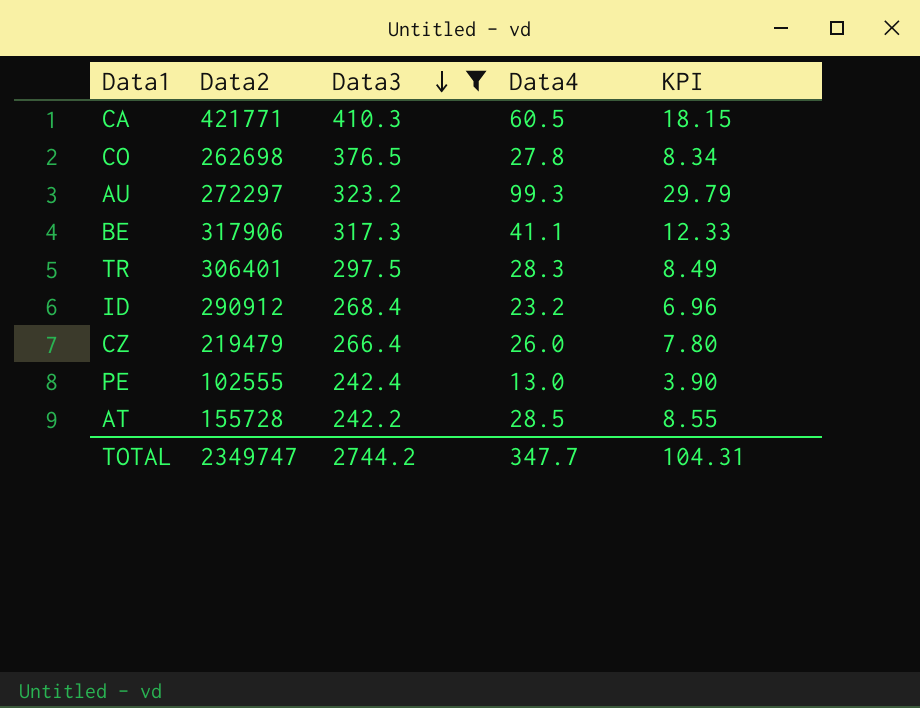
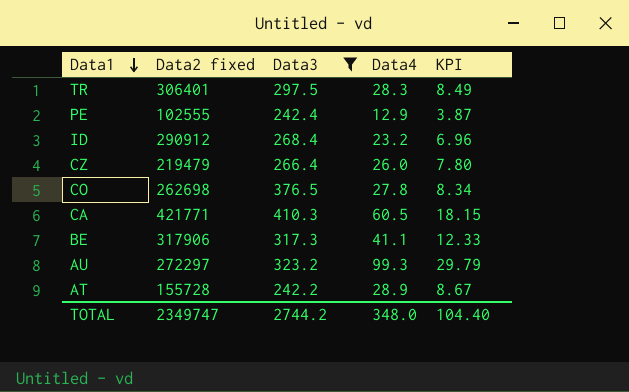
row order: Data3 descending -> Data1 descending
column name: Data2 -> Data2 fixed
PE | Data4: 13.0 -> 12.9
PE | KPI: 3.90 -> 3.87
AT | Data4: 28.5 -> 28.9
AT | KPI: 8.55 -> 8.67
TOTAL | Data4: 347.7 -> 348.0
TOTAL | KPI: 104.31 -> 104.40

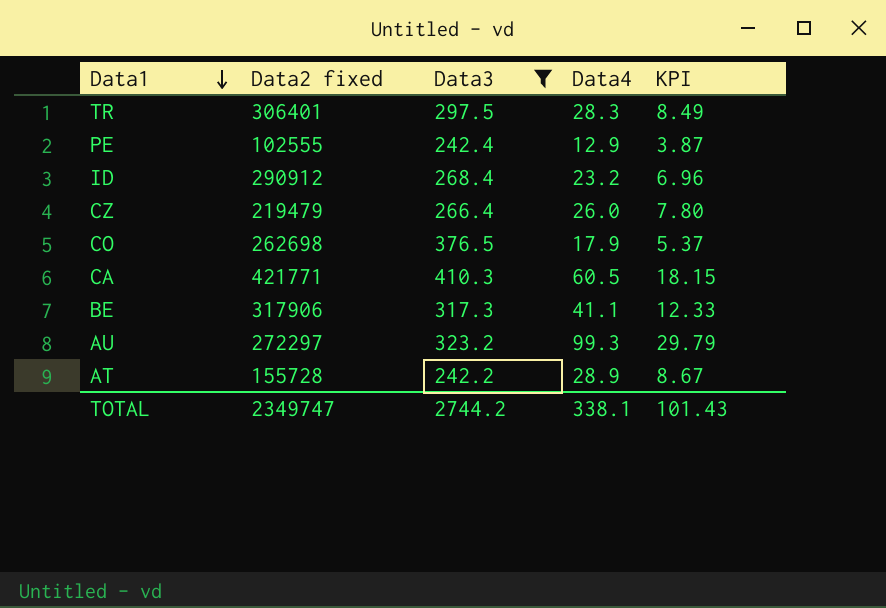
CO | Data4: 27.8 -> 17.9
CO | KPI: 8.34 -> 5.37
TOTAL | Data4: 348.0 -> 338.1
TOTAL | KPI: 104.40 -> 101.43

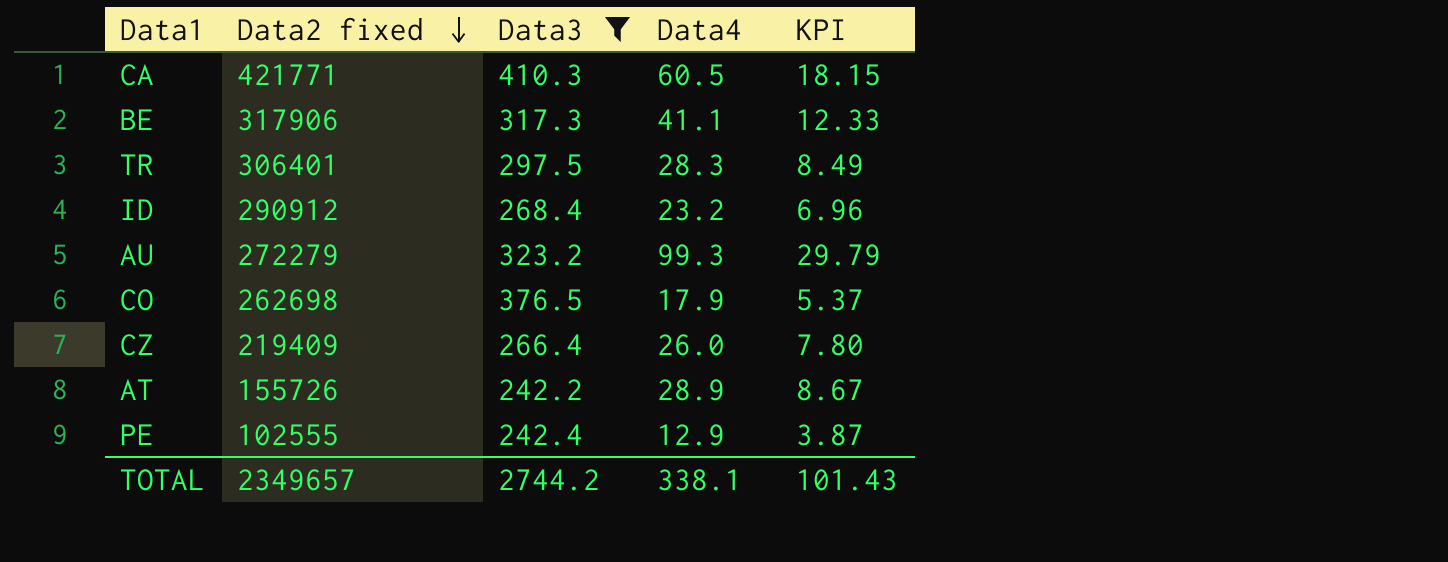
row order: Data1 descending -> Data2 fixed descending
AU | Data2 fixed: 272297 -> 272279
CZ | Data2 fixed: 219479 -> 219409
AT | Data2 fixed: 155728 -> 155726
TOTAL | Data2 fixed: 2349747 -> 2349657

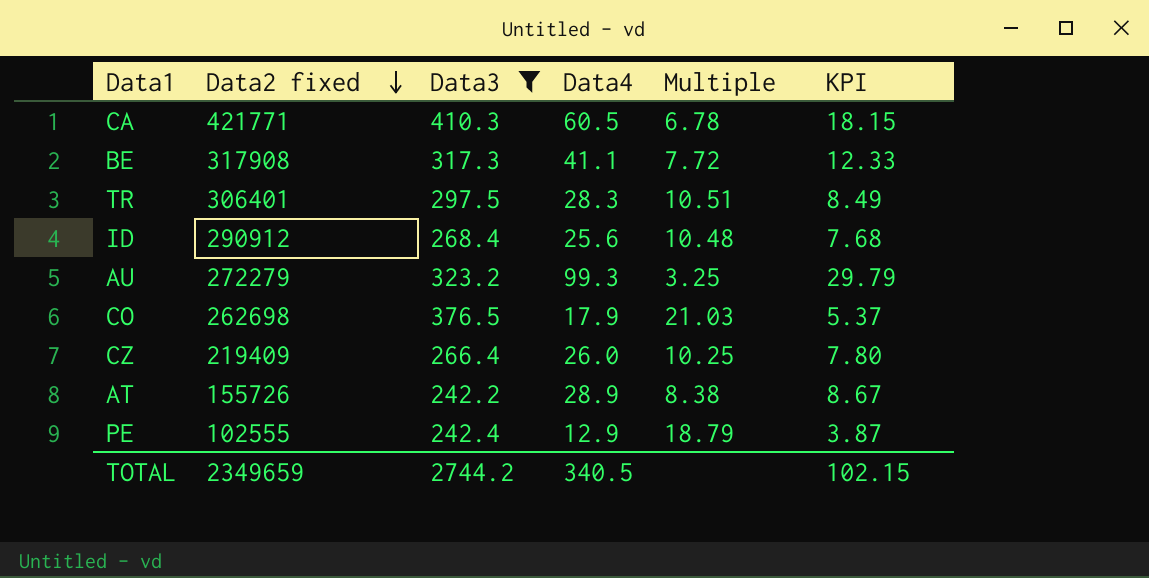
column Multiple | formula: none -> [Data3] / [Data4]
BE | Data2 fixed: 317906 -> 317908
ID | Data4: 23.2 -> 25.6
ID | KPI: 6.96 -> 7.68
TOTAL | Data2 fixed: 2349657 -> 2349659
TOTAL | Data4: 338.1 -> 340.5
TOTAL | KPI: 101.43 -> 102.15

